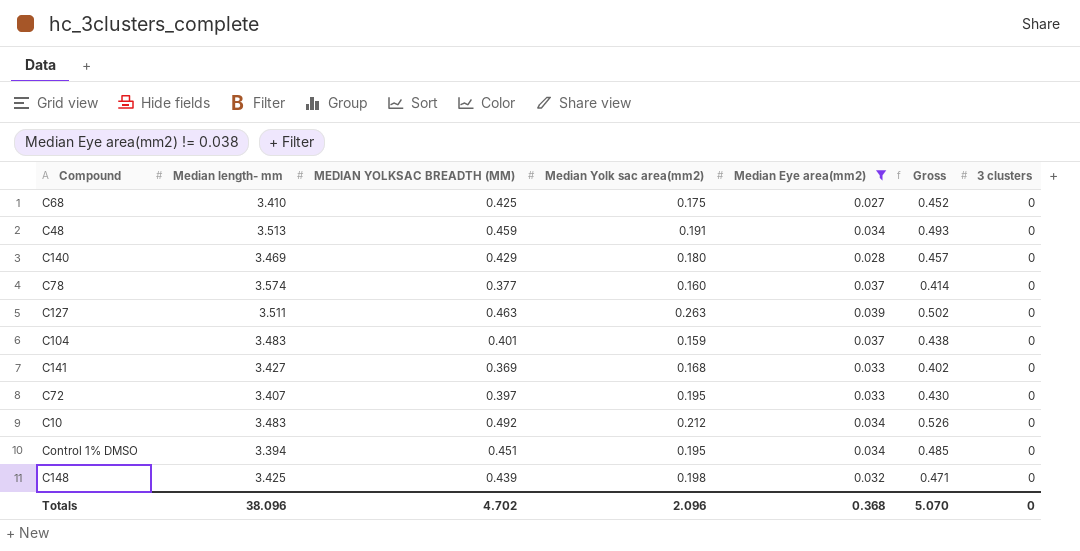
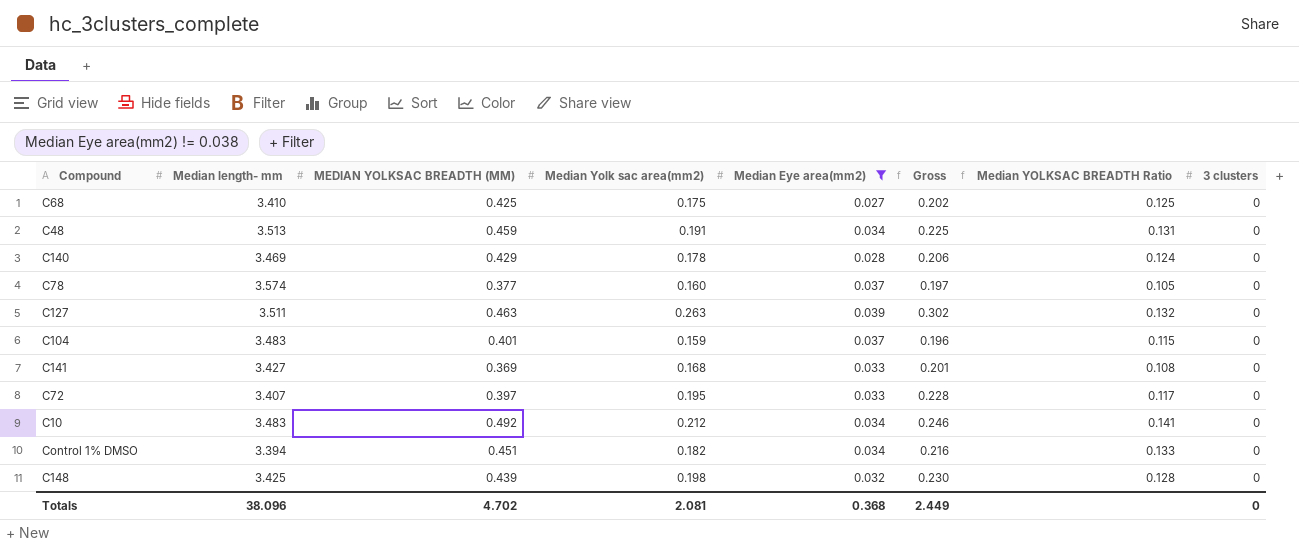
column Gross | formula: [MEDIAN YOLKSAC BREADTH (MM)] + [Median Eye area(mm2)] -> [Median Yolk sac area(mm2)] + [Median Eye area(mm2)]
column Median YOLKSAC BREADTH Ratio | formula: none -> [MEDIAN YOLKSAC BREADTH (MM)] / [Median length- mm]
C140 | Median Yolk sac area(mm2): 0.180 -> 0.178
Control 1% DMSO | Median Yolk sac area(mm2): 0.195 -> 0.182
Totals | Median Yolk sac area(mm2): 2.096 -> 2.081
Totals | Gross: 5.070 -> 2.449

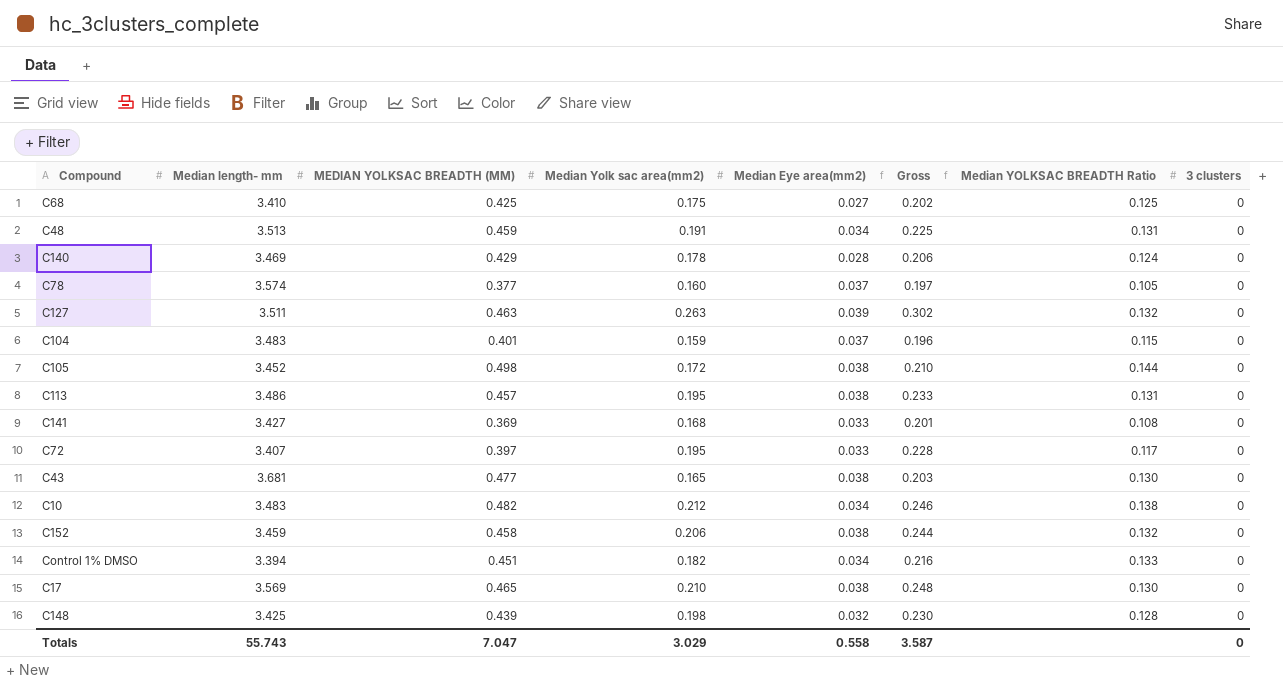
filter: Median Eye area(mm2) != 0.038 -> none
C10 | MEDIAN YOLKSAC BREADTH (MM): 0.492 -> 0.482
C10 | Median YOLKSAC BREADTH Ratio: 0.141 -> 0.138
Totals | Median length- mm: 38.096 -> 55.743
Totals | MEDIAN YOLKSAC BREADTH (MM): 4.702 -> 7.047
Totals | Median Yolk sac area(mm2): 2.081 -> 3.029
Totals | Median Eye area(mm2): 0.368 -> 0.558
Totals | Gross: 2.449 -> 3.587

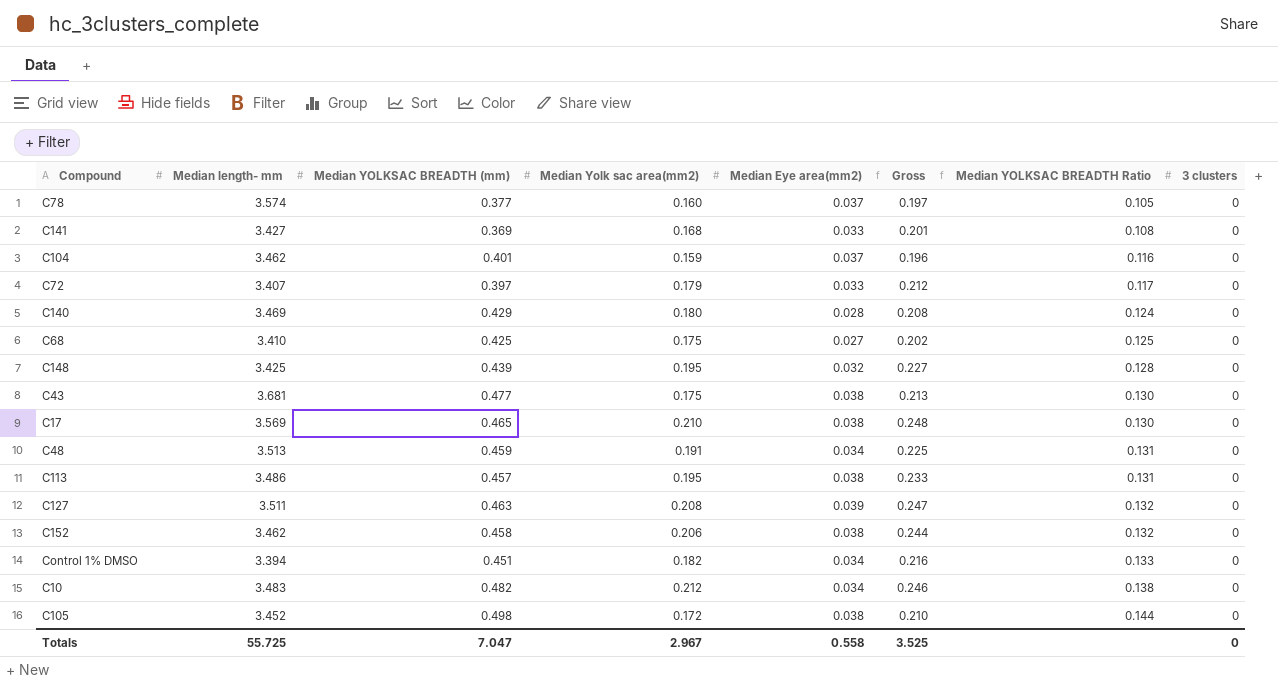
row order: none -> Median YOLKSAC BREADTH Ratio ascending
column name: MEDIAN YOLKSAC BREADTH (MM) -> Median YOLKSAC BREADTH (mm)
C104 | Median length- mm: 3.483 -> 3.462
C104 | Median YOLKSAC BREADTH Ratio: 0.115 -> 0.116
C72 | Median Yolk sac area(mm2): 0.195 -> 0.179
C72 | Gross: 0.228 -> 0.212
C140 | Median Yolk sac area(mm2): 0.178 -> 0.180
C140 | Gross: 0.206 -> 0.208
C148 | Median Yolk sac area(mm2): 0.198 -> 0.195
C148 | Gross: 0.230 -> 0.227
C43 | Median Yolk sac area(mm2): 0.165 -> 0.175
C43 | Gross: 0.203 -> 0.213
C127 | Median Yolk sac area(mm2): 0.263 -> 0.208
C127 | Gross: 0.302 -> 0.247
C152 | Median length- mm: 3.459 -> 3.462
Totals | Median length- mm: 55.743 -> 55.725
Totals | Median Yolk sac area(mm2): 3.029 -> 2.967
Totals | Gross: 3.587 -> 3.525

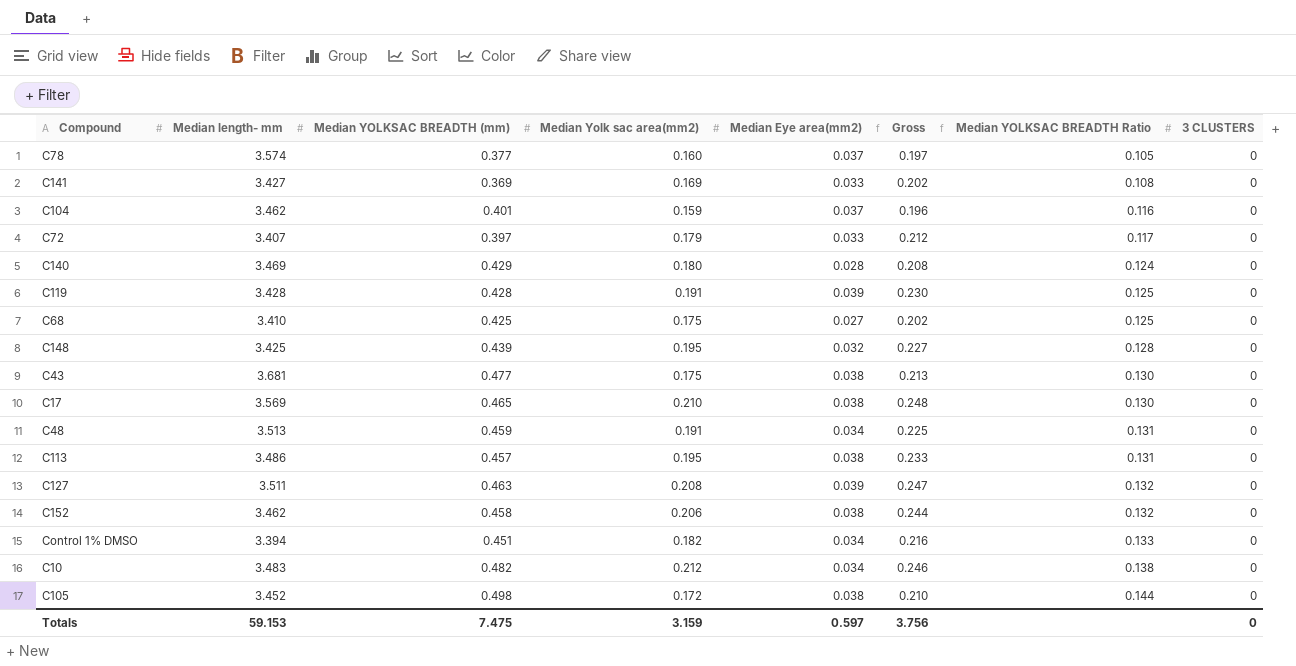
column name: 3 clusters -> 3 CLUSTERS
C141 | Median Yolk sac area(mm2): 0.168 -> 0.169
C141 | Gross: 0.201 -> 0.202
row C119: none -> 3.428 | 0.428 | 0.191 | 0.039 | 0.230 | 0.125 | 0
Totals | Median length- mm: 55.725 -> 59.153
Totals | Median YOLKSAC BREADTH (mm): 7.047 -> 7.475
Totals | Median Yolk sac area(mm2): 2.967 -> 3.159
Totals | Median Eye area(mm2): 0.558 -> 0.597
Totals | Gross: 3.525 -> 3.756

